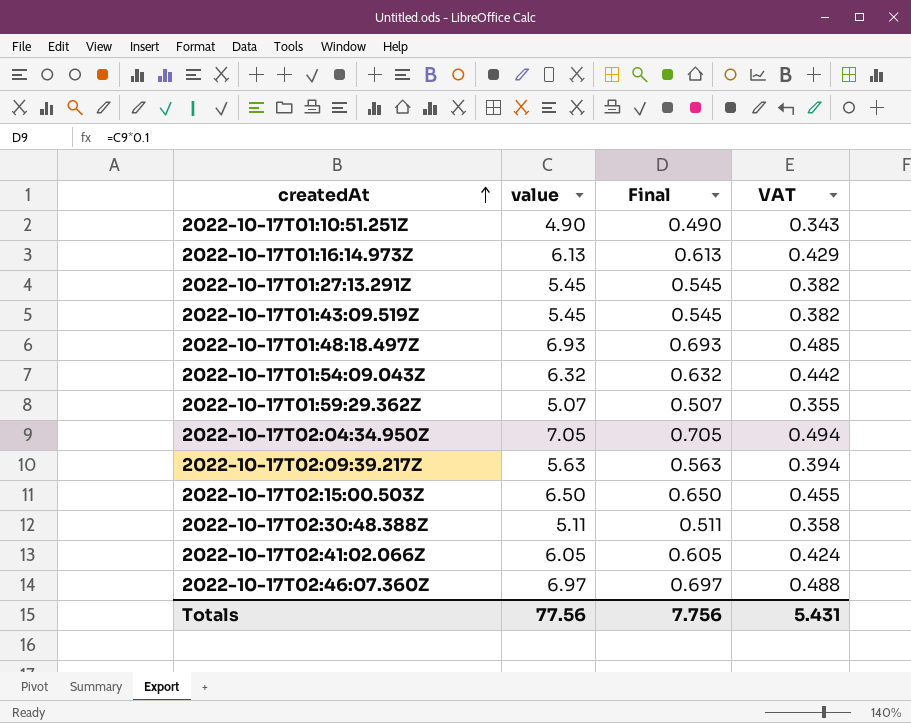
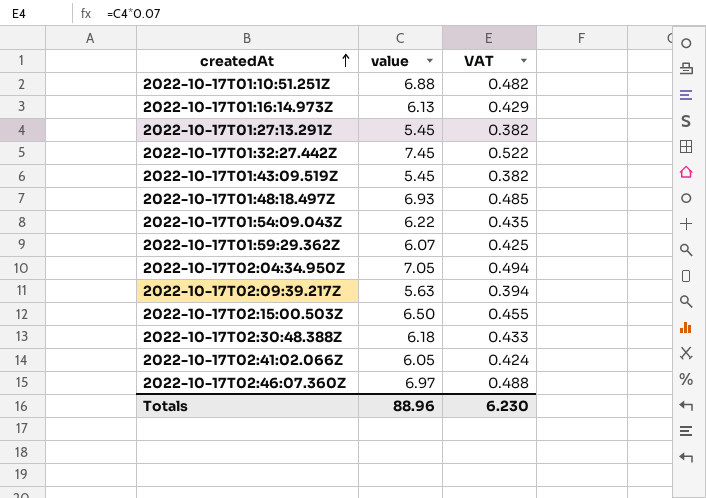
column Final | formula: [value] * 0.1 -> none
2022-10-17T01:10:51.251Z | value: 4.90 -> 6.88
2022-10-17T01:10:51.251Z | VAT: 0.343 -> 0.482
row 2022-10-17T01:32:27.442Z: none -> 7.45 | 0.522
2022-10-17T01:54:09.043Z | value: 6.32 -> 6.22
2022-10-17T01:54:09.043Z | VAT: 0.442 -> 0.435
2022-10-17T01:59:29.362Z | value: 5.07 -> 6.07
2022-10-17T01:59:29.362Z | VAT: 0.355 -> 0.425
2022-10-17T02:30:48.388Z | value: 5.11 -> 6.18
2022-10-17T02:30:48.388Z | VAT: 0.358 -> 0.433
Totals | value: 77.56 -> 88.96
Totals | VAT: 5.431 -> 6.230

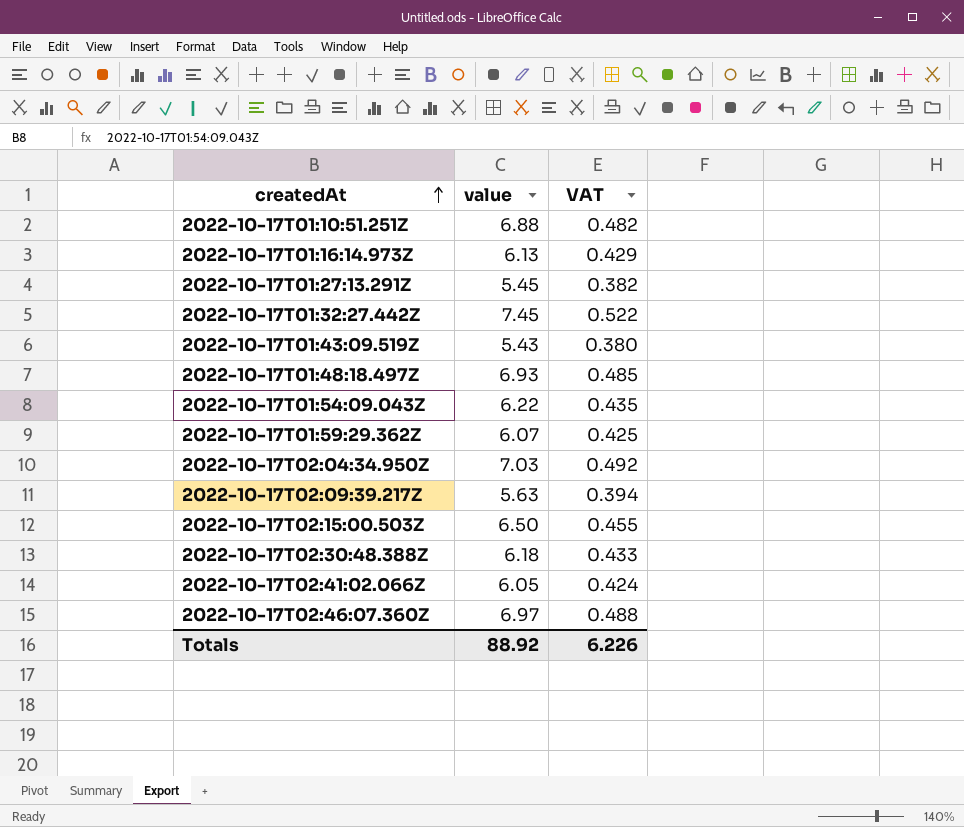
2022-10-17T01:43:09.519Z | value: 5.45 -> 5.43
2022-10-17T01:43:09.519Z | VAT: 0.382 -> 0.380
2022-10-17T02:04:34.950Z | value: 7.05 -> 7.03
2022-10-17T02:04:34.950Z | VAT: 0.494 -> 0.492
Totals | value: 88.96 -> 88.92
Totals | VAT: 6.230 -> 6.226

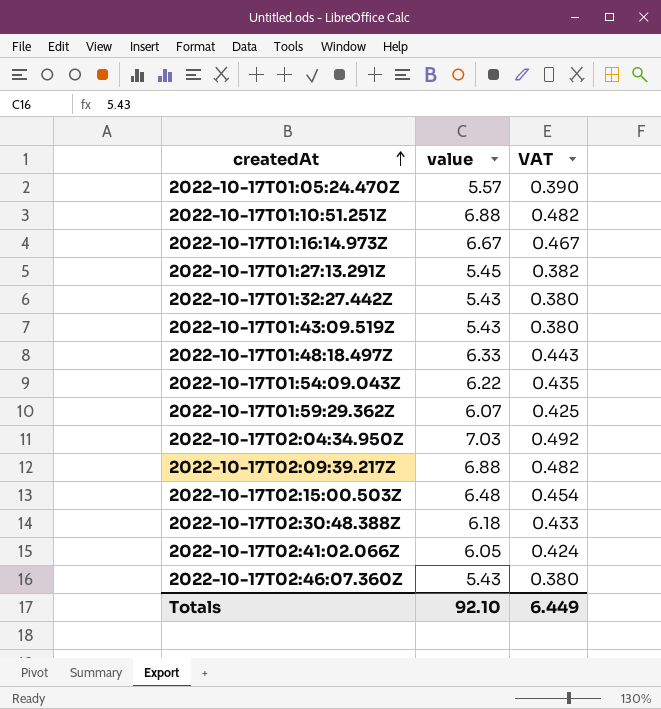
row 2022-10-17T01:05:24.470Z: none -> 5.57 | 0.390
2022-10-17T01:16:14.973Z | value: 6.13 -> 6.67
2022-10-17T01:16:14.973Z | VAT: 0.429 -> 0.467
2022-10-17T01:32:27.442Z | value: 7.45 -> 5.43
2022-10-17T01:32:27.442Z | VAT: 0.522 -> 0.380
2022-10-17T01:48:18.497Z | value: 6.93 -> 6.33
2022-10-17T01:48:18.497Z | VAT: 0.485 -> 0.443
2022-10-17T02:09:39.217Z | value: 5.63 -> 6.88
2022-10-17T02:09:39.217Z | VAT: 0.394 -> 0.482
2022-10-17T02:15:00.503Z | value: 6.50 -> 6.48
2022-10-17T02:15:00.503Z | VAT: 0.455 -> 0.454
2022-10-17T02:46:07.360Z | value: 6.97 -> 5.43
2022-10-17T02:46:07.360Z | VAT: 0.488 -> 0.380
Totals | value: 88.92 -> 92.10
Totals | VAT: 6.226 -> 6.449

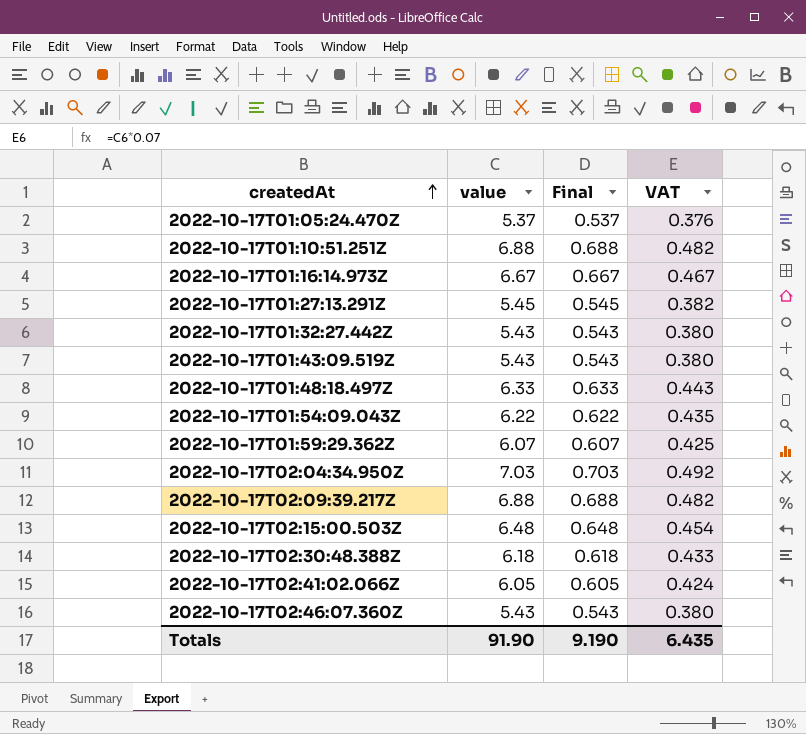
column Final | formula: none -> [value] * 0.1
2022-10-17T01:05:24.470Z | value: 5.57 -> 5.37
2022-10-17T01:05:24.470Z | VAT: 0.390 -> 0.376
Totals | value: 92.10 -> 91.90
Totals | VAT: 6.449 -> 6.435

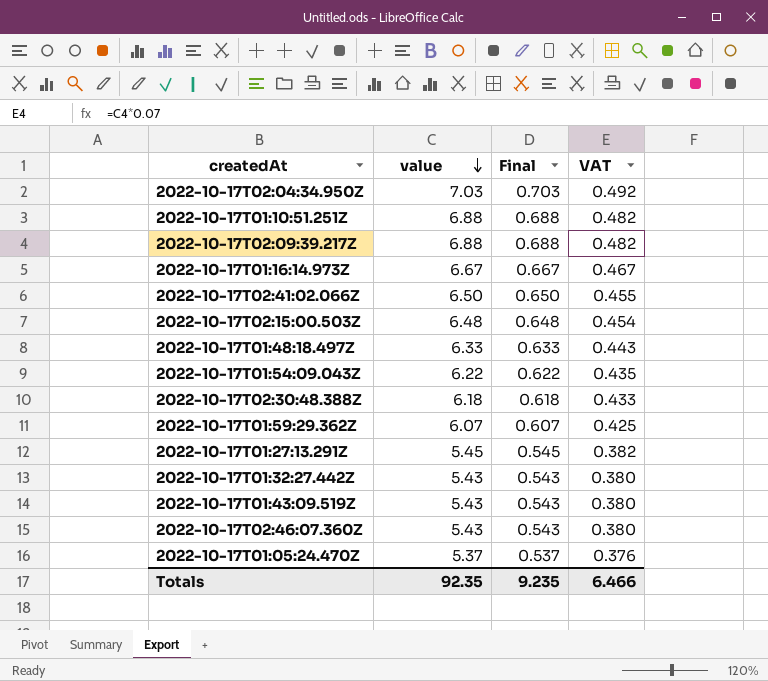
row order: createdAt ascending -> value descending
2022-10-17T02:41:02.066Z | value: 6.05 -> 6.50
2022-10-17T02:41:02.066Z | Final: 0.605 -> 0.650
2022-10-17T02:41:02.066Z | VAT: 0.424 -> 0.455
Totals | value: 91.90 -> 92.35
Totals | Final: 9.190 -> 9.235
Totals | VAT: 6.435 -> 6.466

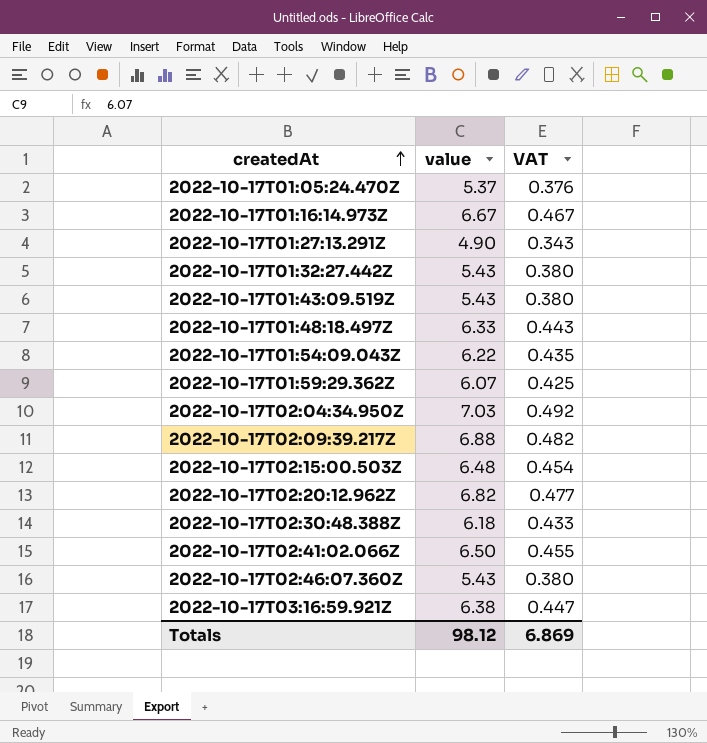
row order: value descending -> createdAt ascending
column Final | formula: [value] * 0.1 -> none
row 2022-10-17T01:10:51.251Z: 6.88 | 0.688 | 0.482 -> none
2022-10-17T01:27:13.291Z | value: 5.45 -> 4.90
2022-10-17T01:27:13.291Z | VAT: 0.382 -> 0.343
row 2022-10-17T02:20:12.962Z: none -> 6.82 | 0.477
row 2022-10-17T03:16:59.921Z: none -> 6.38 | 0.447
Totals | value: 92.35 -> 98.12
Totals | VAT: 6.466 -> 6.869

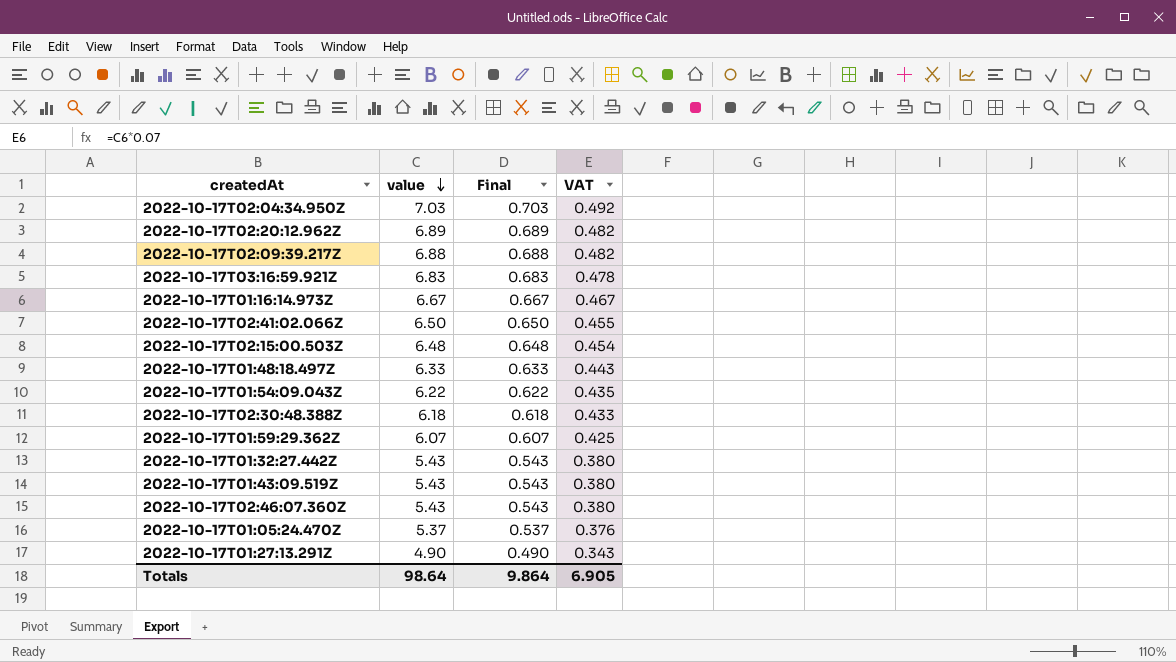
row order: createdAt ascending -> value descending
column Final | formula: none -> [value] * 0.1
2022-10-17T02:20:12.962Z | value: 6.82 -> 6.89
2022-10-17T02:20:12.962Z | VAT: 0.477 -> 0.482
2022-10-17T03:16:59.921Z | value: 6.38 -> 6.83
2022-10-17T03:16:59.921Z | VAT: 0.447 -> 0.478
Totals | value: 98.12 -> 98.64
Totals | VAT: 6.869 -> 6.905

